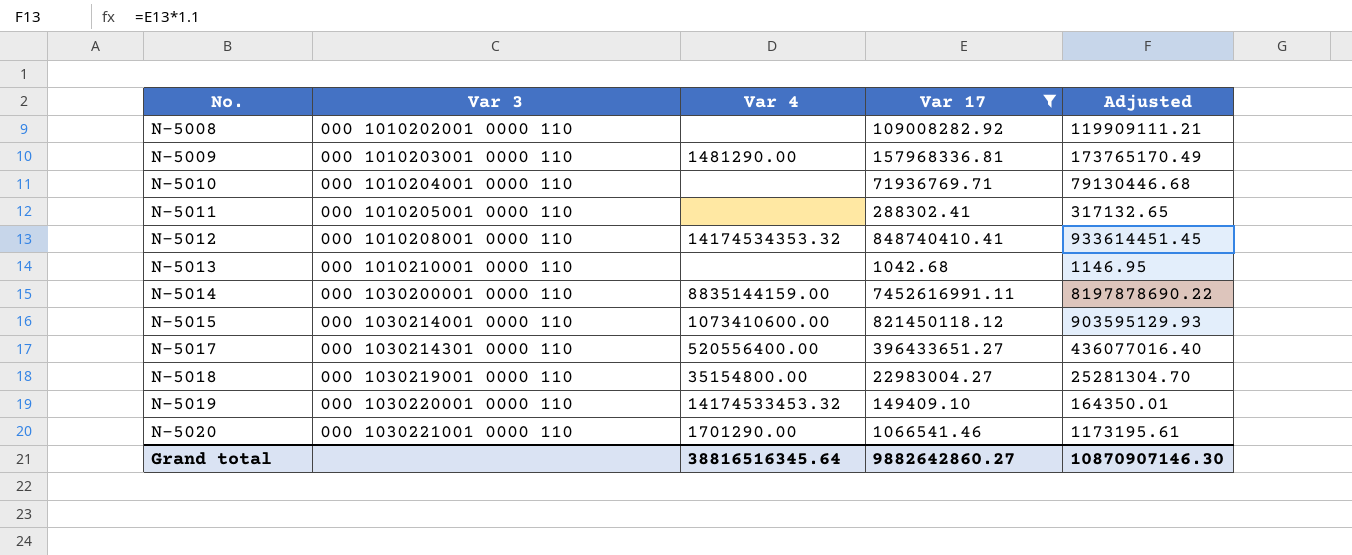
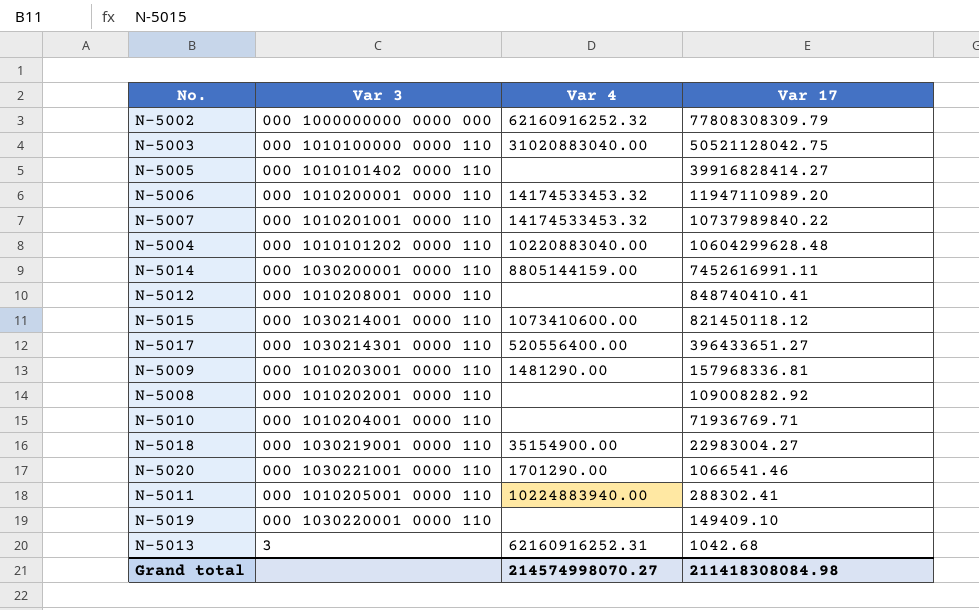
filter: Var 17 <= 7452616991.11 -> none
row order: No. ascending -> Var 17 descending
column Adjusted | formula: [Var 17] * 1.1 -> none
N-5014 | Var 4: 8835144159.00 -> 8805144159.00
N-5012 | Var 4: 14174534353.32 -> none
N-5018 | Var 4: 35154800.00 -> 35154900.00
N-5011 | Var 4: none -> 10224883940.00
N-5019 | Var 4: 14174533453.32 -> none
N-5013 | Var 3: 000 1010210001 0000 110 -> 3
N-5013 | Var 4: none -> 62160916252.31
Grand total | Var 4: 38816516345.64 -> 214574998070.27
Grand total | Var 17: 9882642860.27 -> 211418308084.98

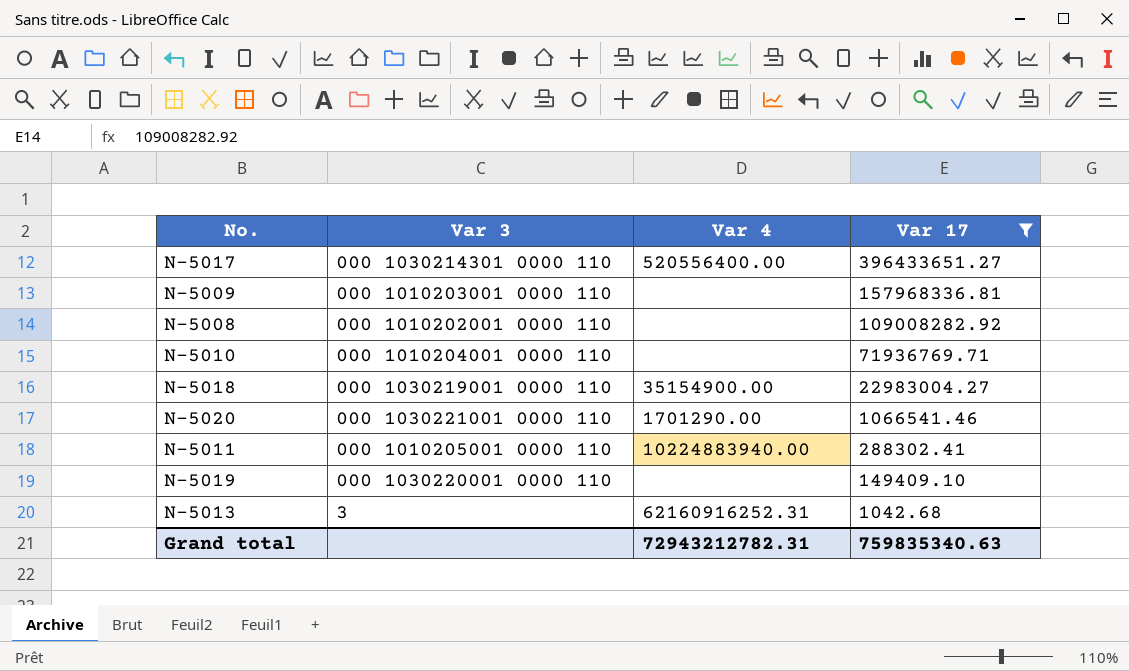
filter: none -> Var 17 <= 396433651.27
N-5009 | Var 4: 1481290.00 -> none
Grand total | Var 4: 214574998070.27 -> 72943212782.31
Grand total | Var 17: 211418308084.98 -> 759835340.63

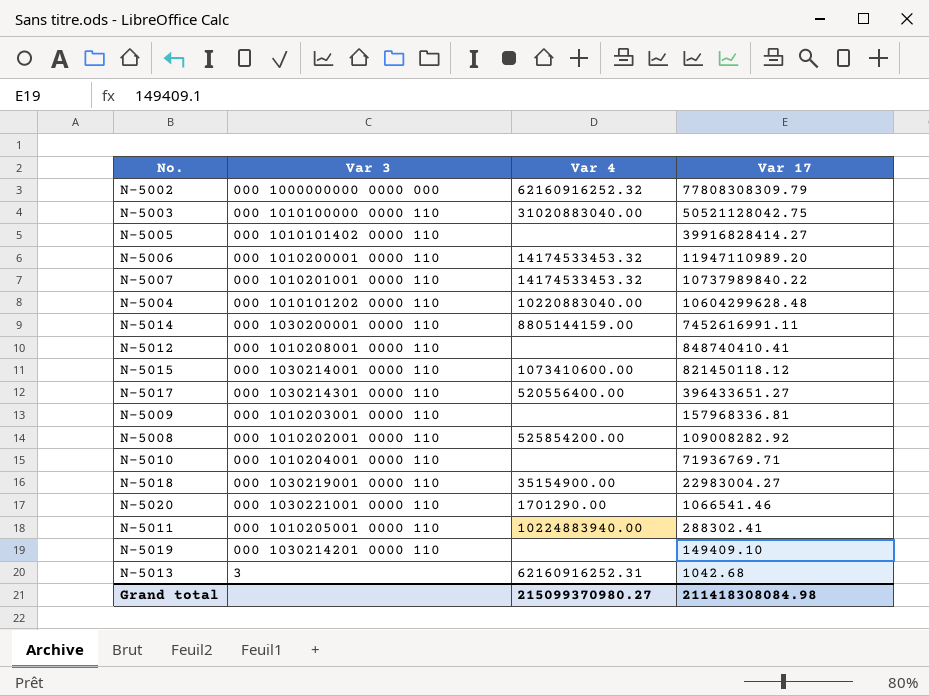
filter: Var 17 <= 396433651.27 -> none
N-5008 | Var 4: none -> 525854200.00
N-5019 | Var 3: 000 1030220001 0000 110 -> 000 1030214201 0000 110
Grand total | Var 4: 72943212782.31 -> 215099370980.27
Grand total | Var 17: 759835340.63 -> 211418308084.98

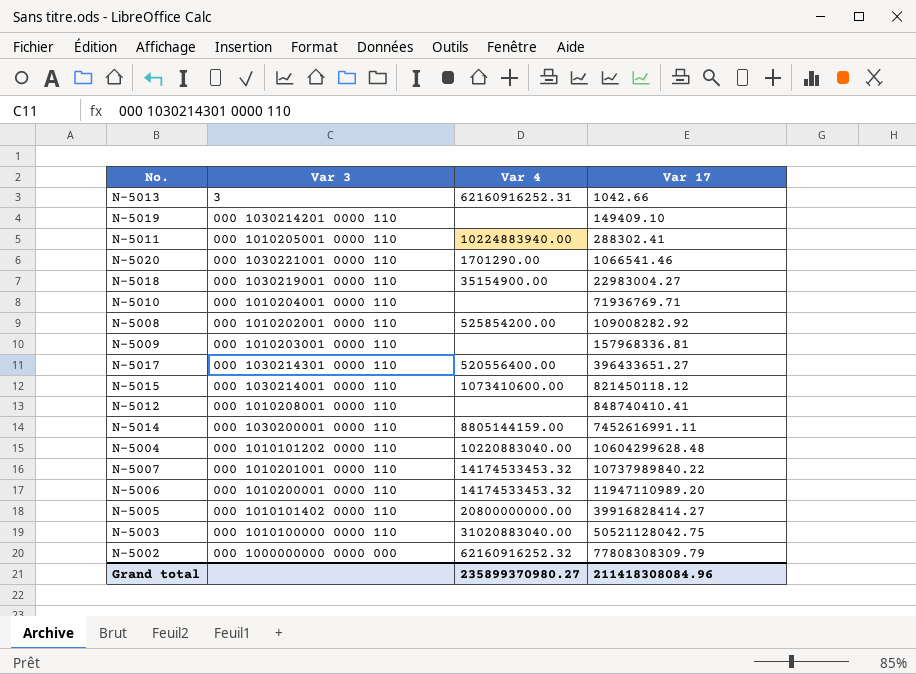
row order: Var 17 descending -> Var 17 ascending
N-5013 | Var 17: 1042.68 -> 1042.66
N-5005 | Var 4: none -> 20800000000.00
Grand total | Var 4: 215099370980.27 -> 235899370980.27
Grand total | Var 17: 211418308084.98 -> 211418308084.96

